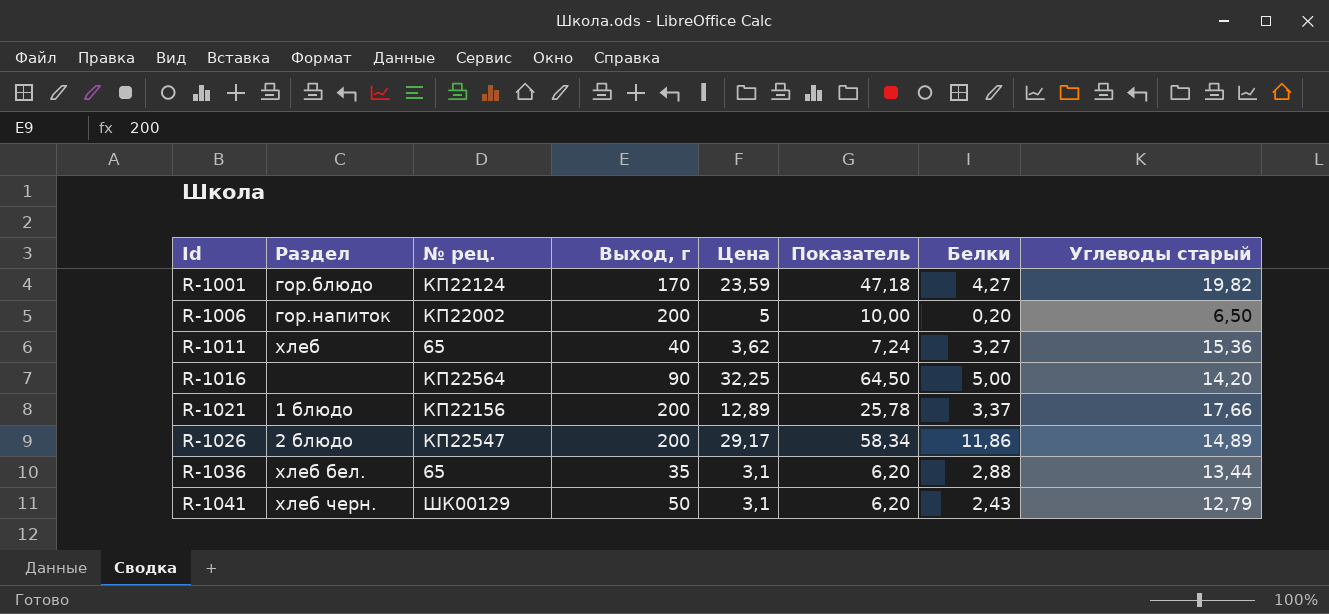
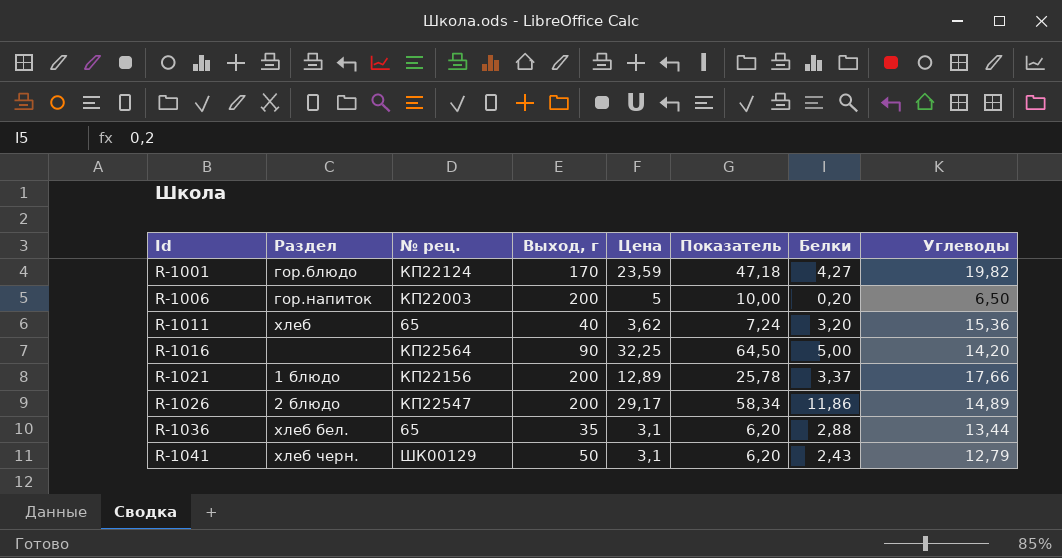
column name: Углеводы старый -> Углеводы
R-1006 | № рец.: КП22002 -> КП22003
R-1011 | Белки: 3,27 -> 3,20

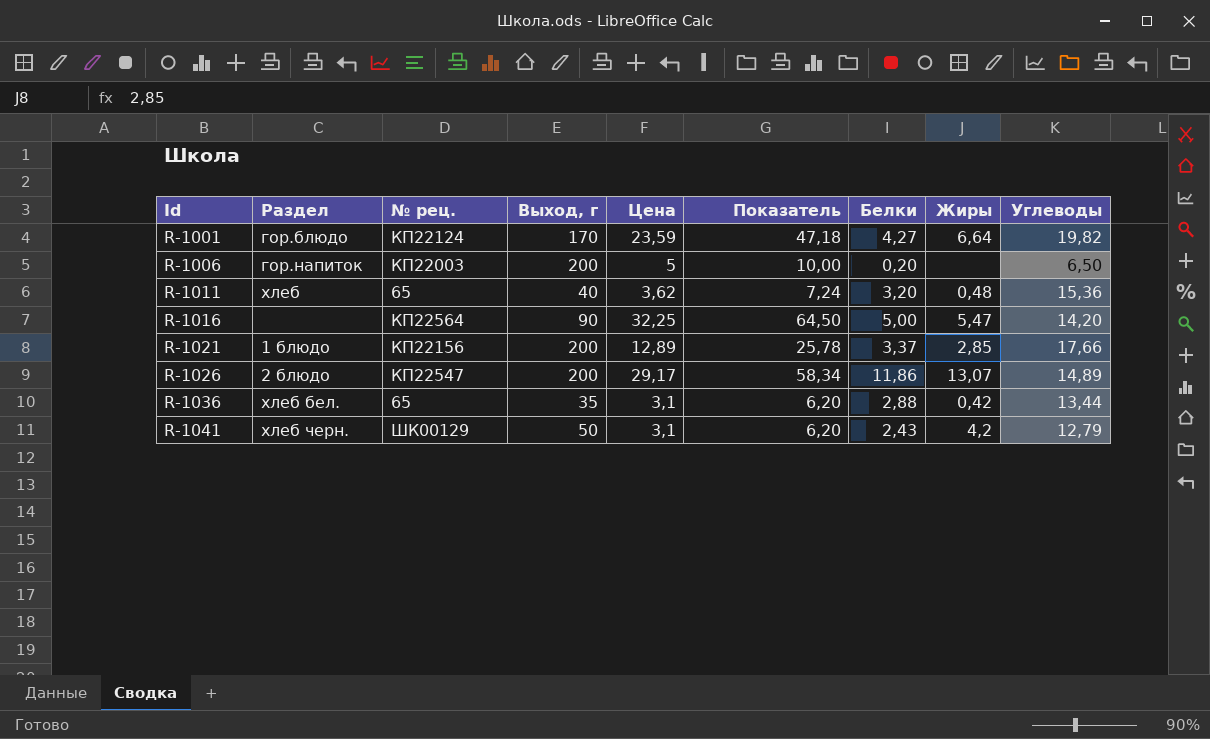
column Жиры | position: none -> 8

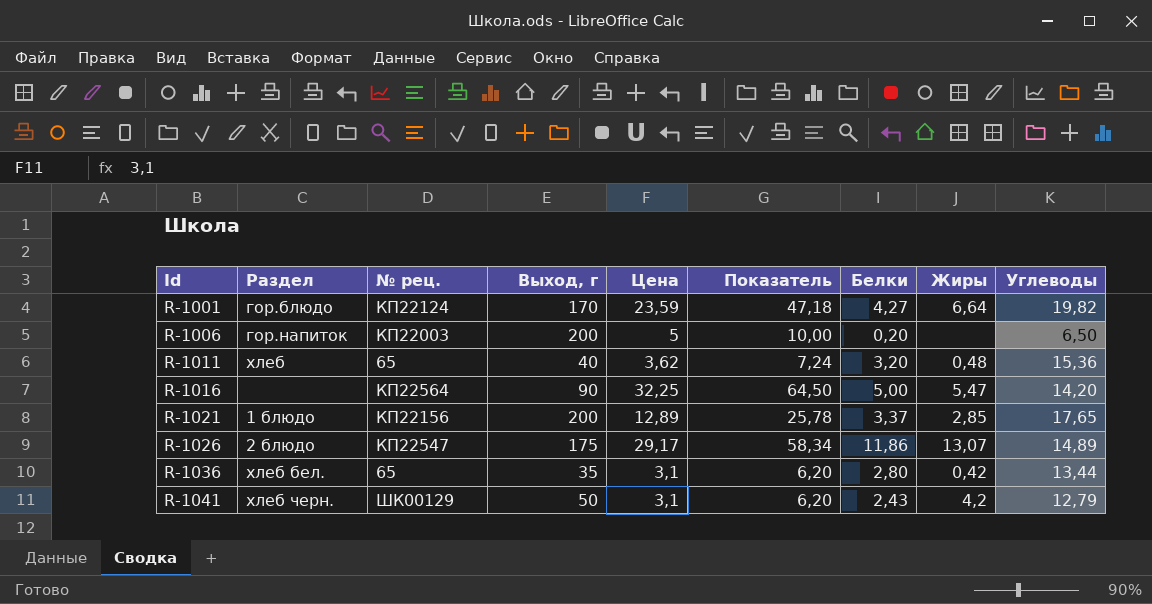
R-1021 | Углеводы: 17,66 -> 17,65
R-1026 | Выход, г: 200 -> 175
R-1036 | Белки: 2,88 -> 2,80

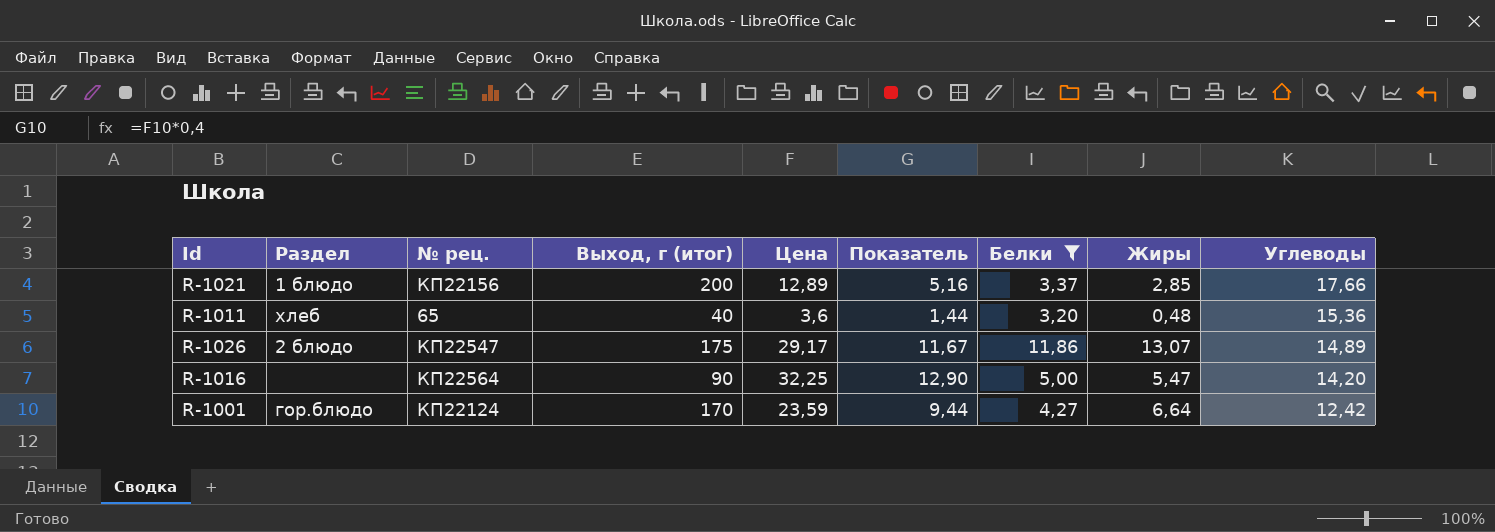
filter: none -> Белки >= 3,20
row order: Id ascending -> Углеводы descending
column name: Выход, г -> Выход, г (итог)
column Показатель | formula: [Цена] * 2 -> [Цена] * 0,4
R-1021 | Углеводы: 17,65 -> 17,66
R-1011 | Цена: 3,62 -> 3,6
R-1001 | Углеводы: 19,82 -> 12,42

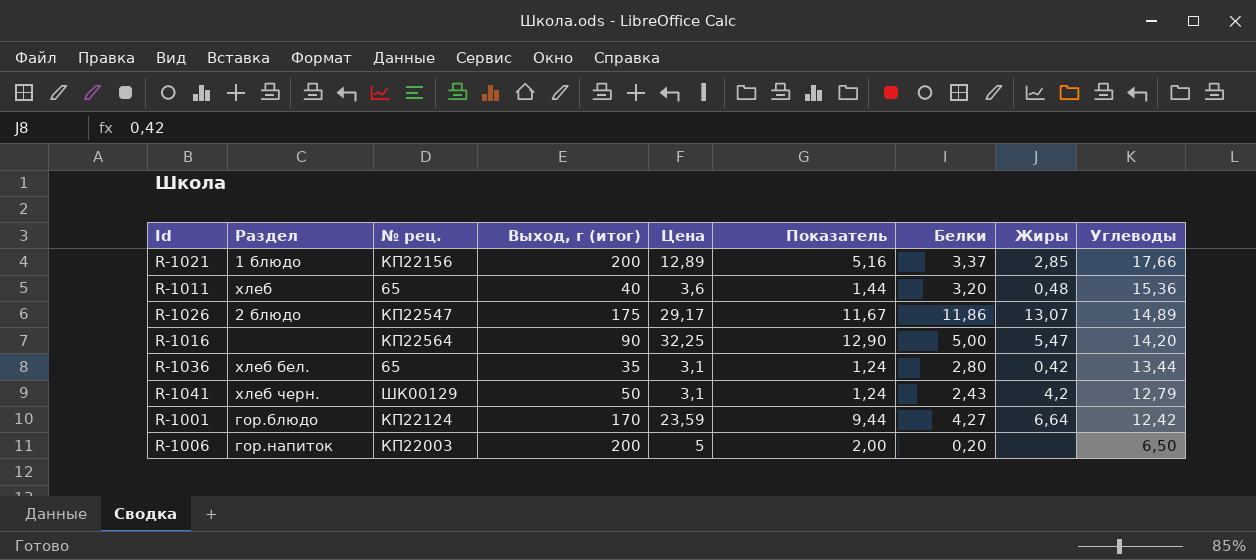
filter: Белки >= 3,20 -> none

